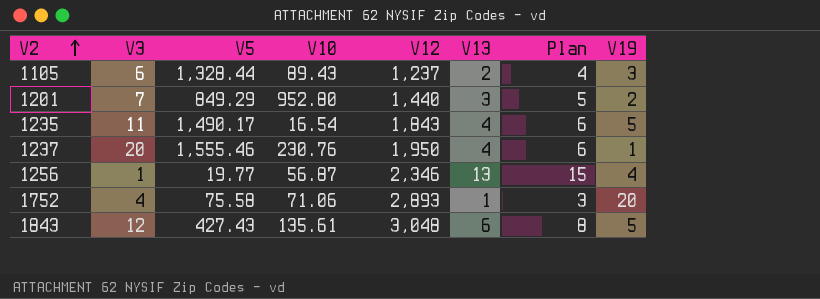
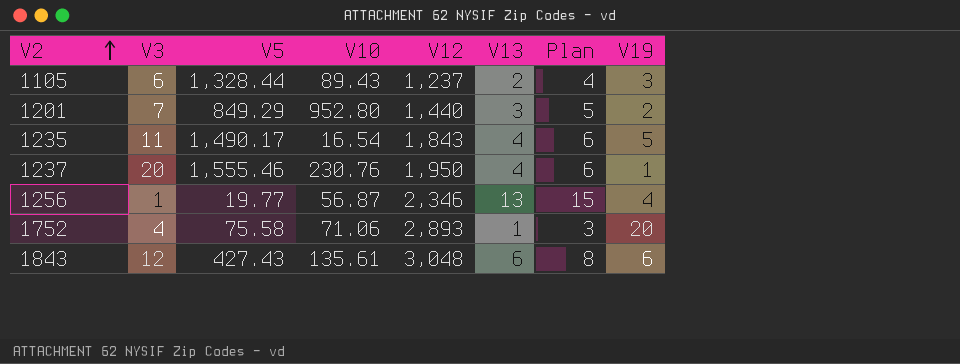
1843 | V19: 5 -> 6

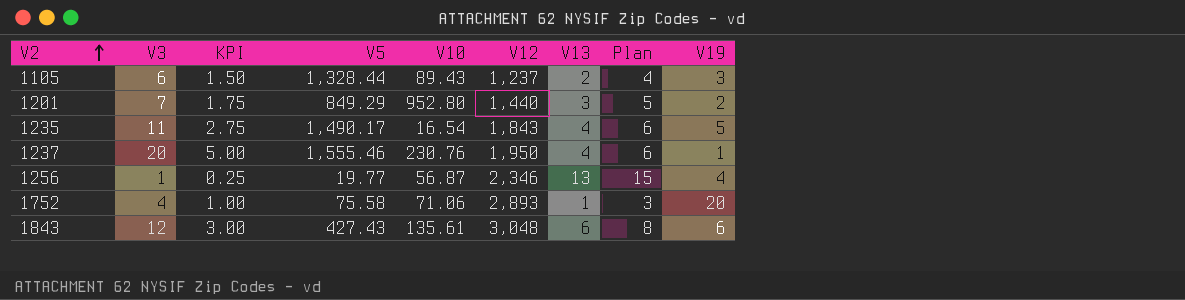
column KPI | formula: none -> [V3] * 0.25

